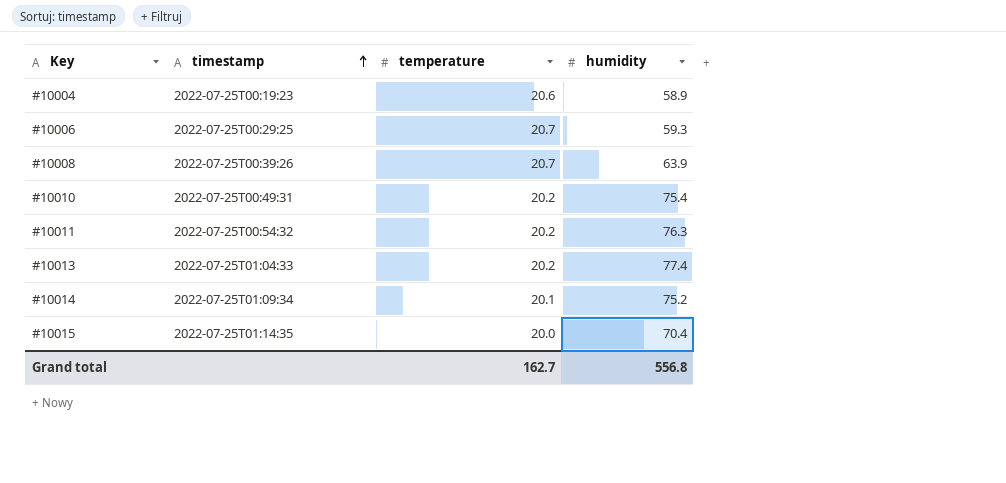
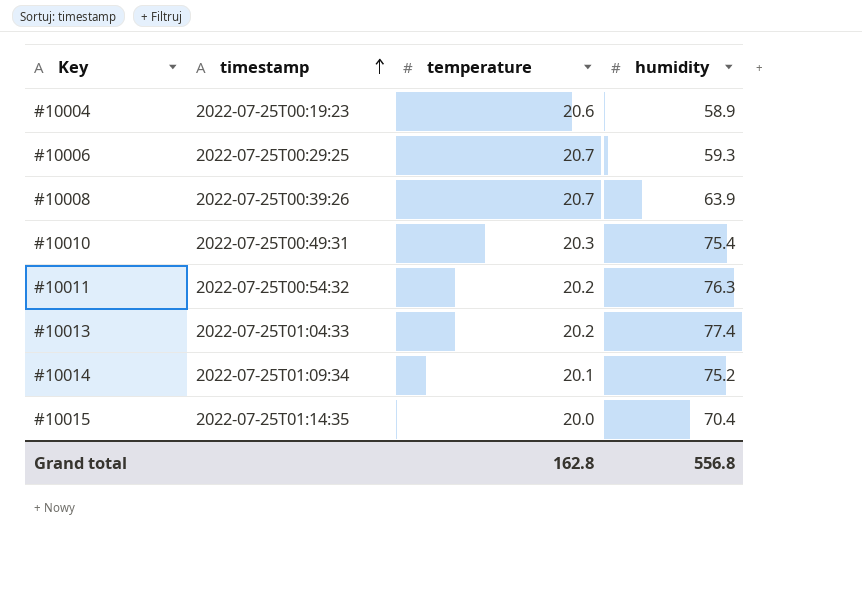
#10010 | temperature: 20.2 -> 20.3
Grand total | temperature: 162.7 -> 162.8

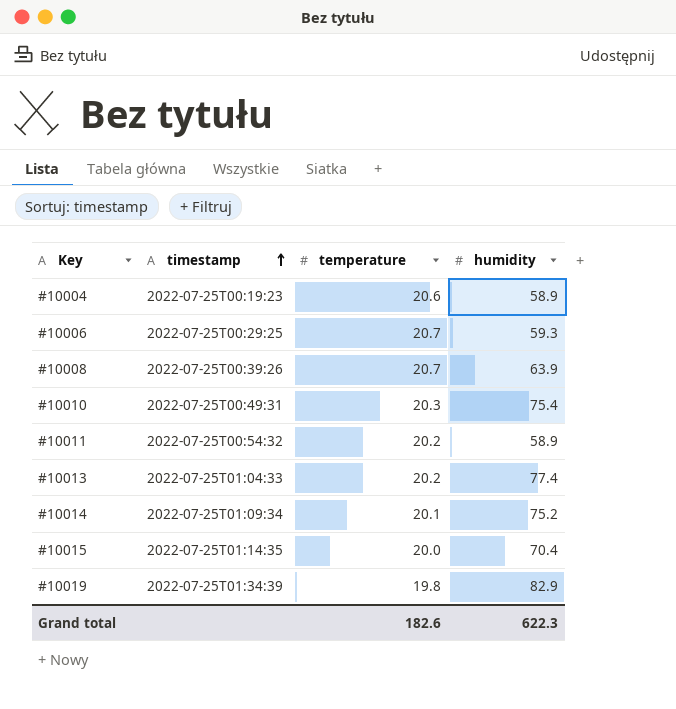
#10011 | humidity: 76.3 -> 58.9
row #10019: none -> 2022-07-25T01:34:39 | 19.8 | 82.9
Grand total | temperature: 162.8 -> 182.6
Grand total | humidity: 556.8 -> 622.3

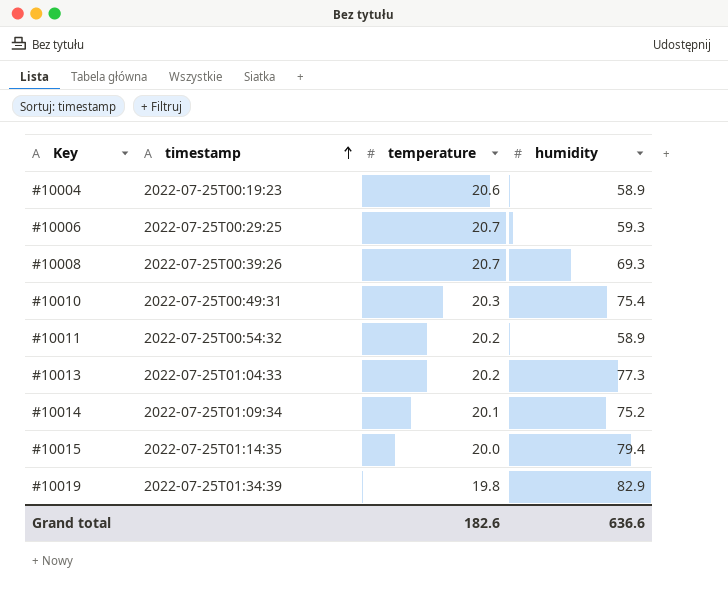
#10008 | humidity: 63.9 -> 69.3
#10013 | humidity: 77.4 -> 77.3
#10015 | humidity: 70.4 -> 79.4
Grand total | humidity: 622.3 -> 636.6

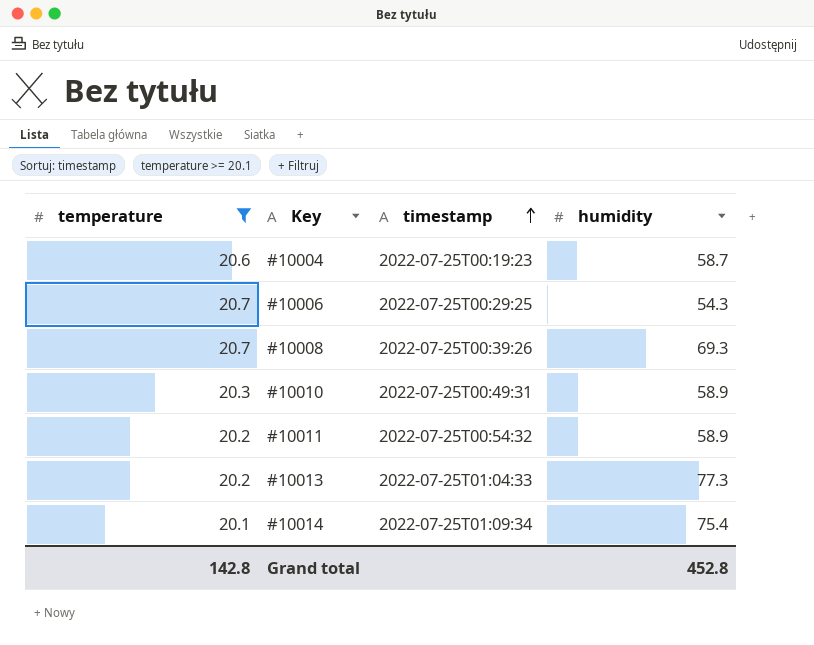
filter: none -> temperature >= 20.1
column temperature | position: 3 -> 1
#10004 | humidity: 58.9 -> 58.7
#10006 | humidity: 59.3 -> 54.3
#10010 | humidity: 75.4 -> 58.9
#10014 | humidity: 75.2 -> 75.4
Grand total | temperature: 182.6 -> 142.8
Grand total | humidity: 636.6 -> 452.8

